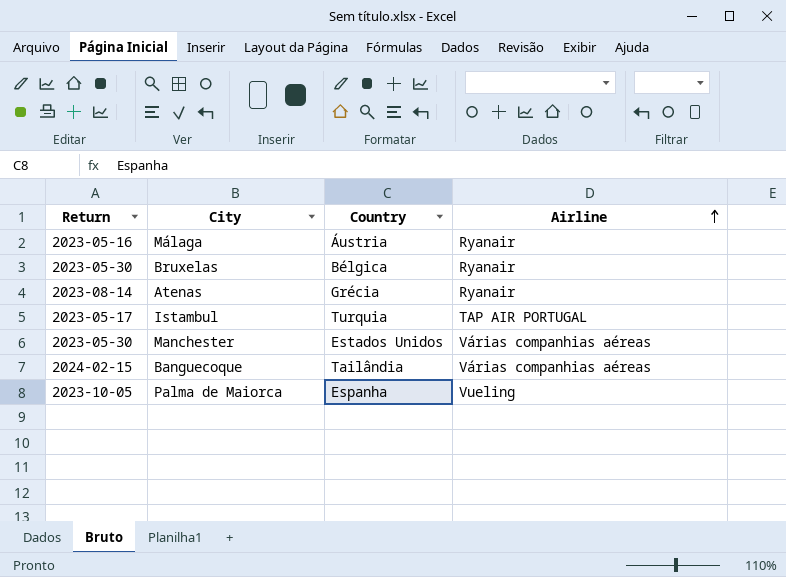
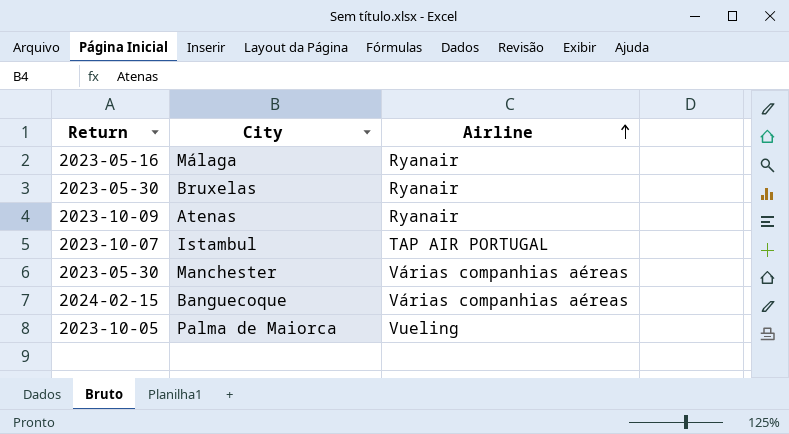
column Country | position: 3 -> none
Atenas | Return: 2023-08-14 -> 2023-10-09
Istambul | Return: 2023-05-17 -> 2023-10-07

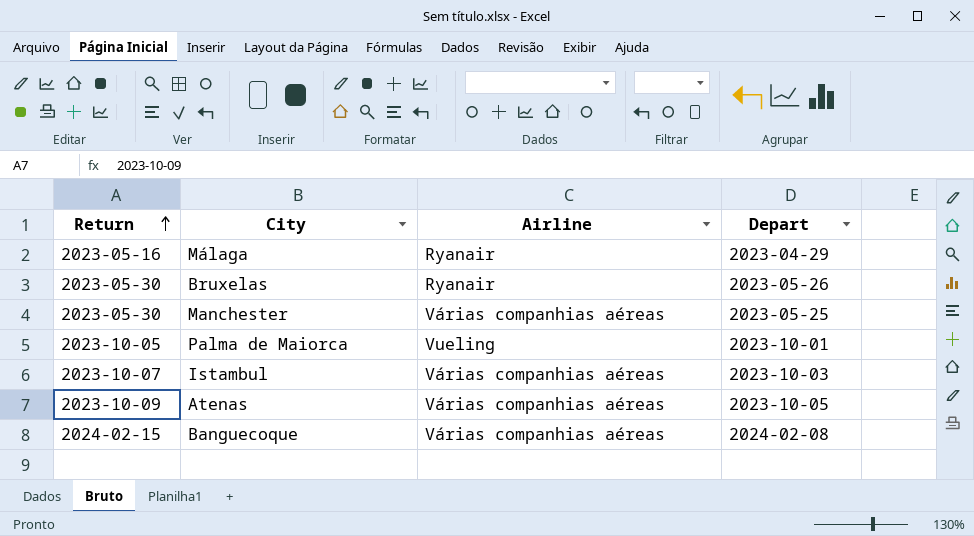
row order: Airline ascending -> Return ascending
column Depart | position: none -> 4
Istambul | Airline: TAP AIR PORTUGAL -> Várias companhias aéreas
Atenas | Airline: Ryanair -> Várias companhias aéreas

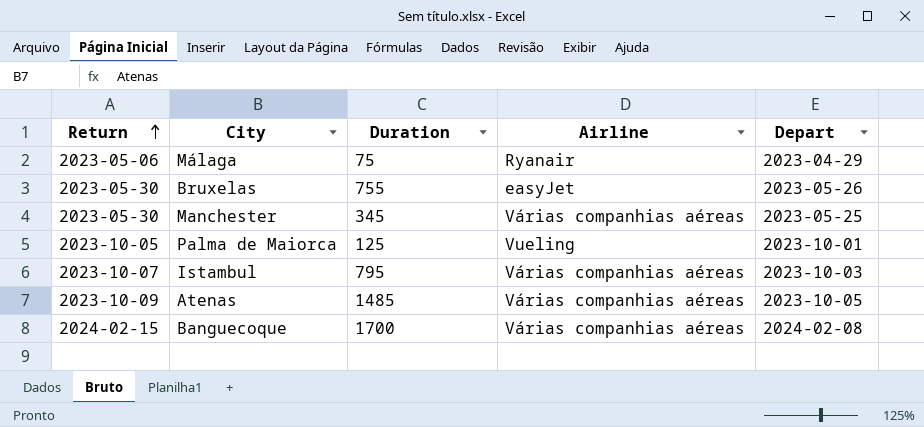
column Duration | position: none -> 3
Málaga | Return: 2023-05-16 -> 2023-05-06
Bruxelas | Airline: Ryanair -> easyJet

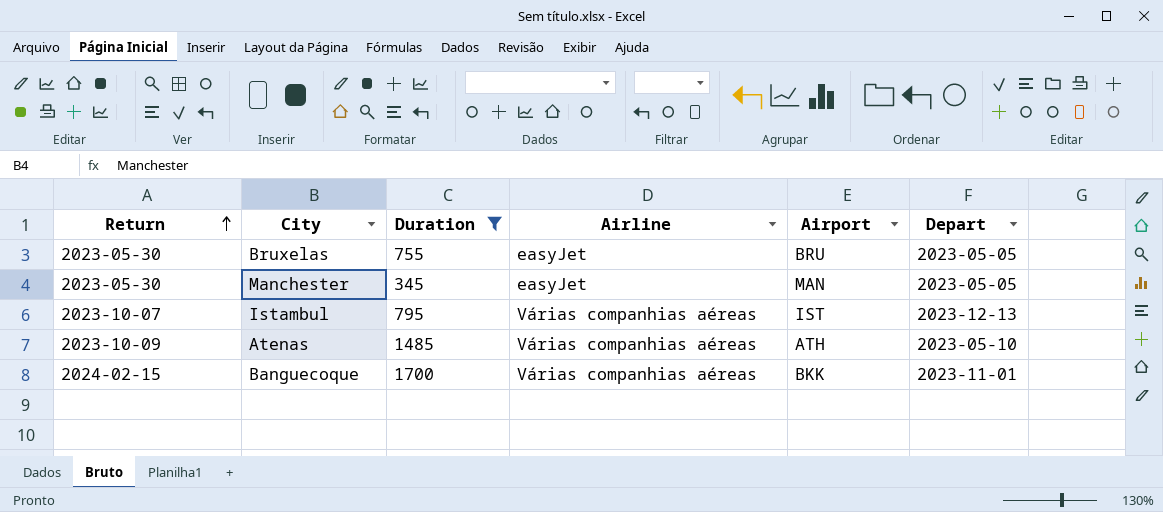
filter: none -> Duration >= 345
column Airport | position: none -> 5
Bruxelas | Depart: 2023-05-26 -> 2023-05-05
Manchester | Airline: Várias companhias aéreas -> easyJet
Manchester | Depart: 2023-05-25 -> 2023-05-05
Istambul | Depart: 2023-10-03 -> 2023-12-13
Atenas | Depart: 2023-10-05 -> 2023-05-10
Banguecoque | Depart: 2024-02-08 -> 2023-11-01

